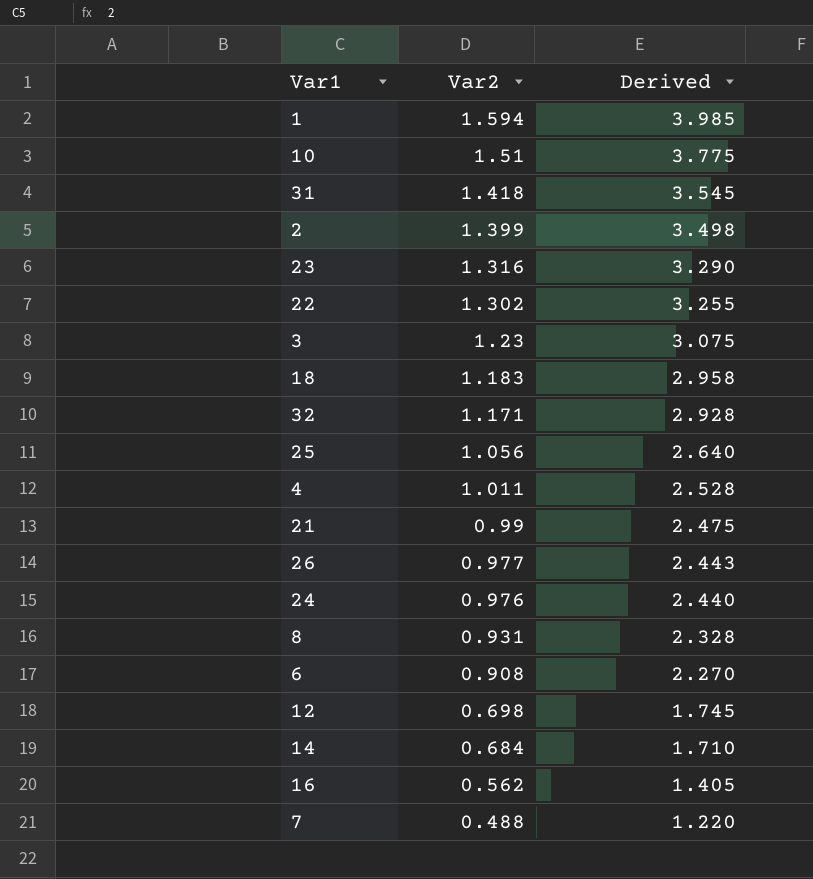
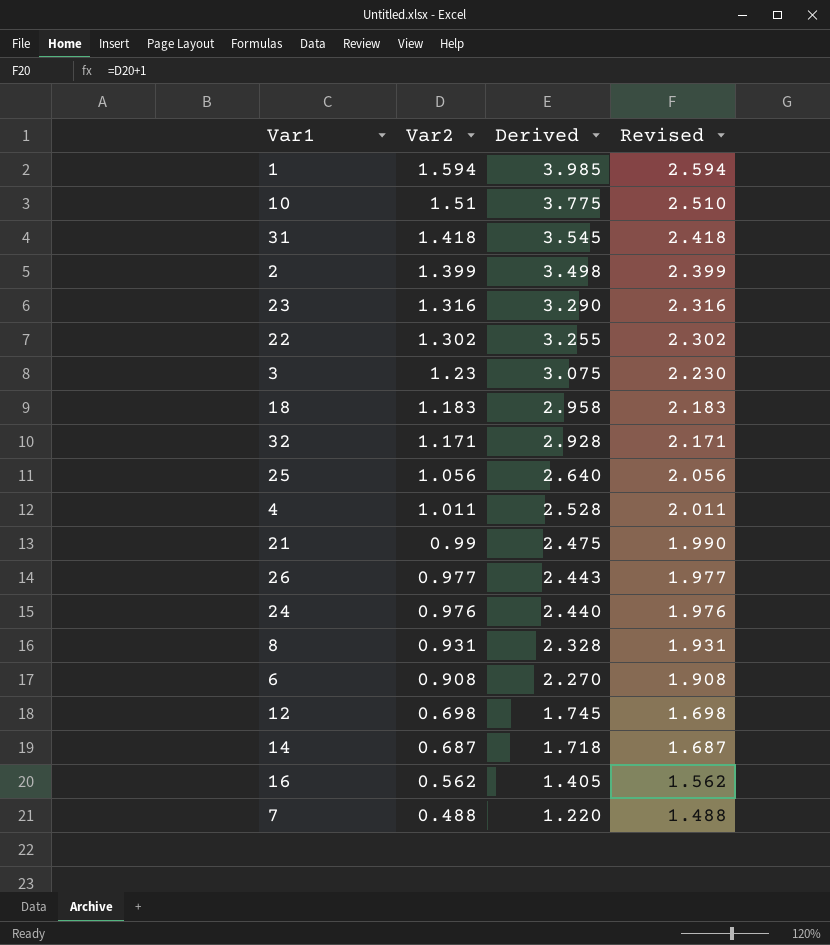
column Revised | formula: none -> [Var2] + 1
14 | Var2: 0.684 -> 0.687
14 | Derived: 1.710 -> 1.718

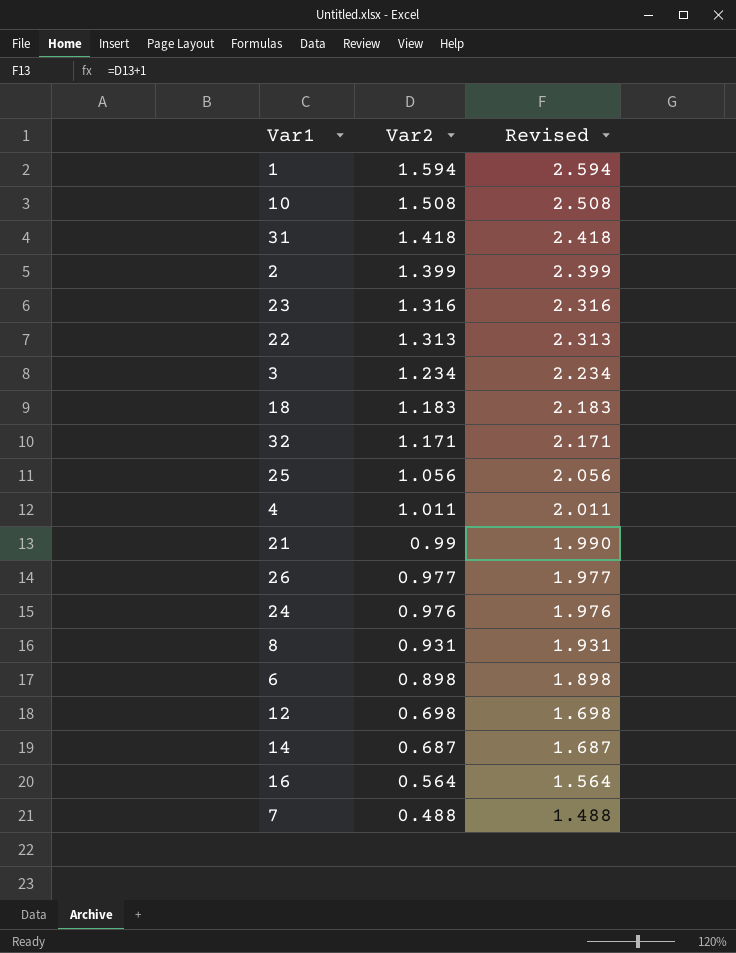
column Derived | formula: [Var2] * 2.5 -> none
10 | Var2: 1.51 -> 1.508
10 | Revised: 2.510 -> 2.508
22 | Var2: 1.302 -> 1.313
22 | Revised: 2.302 -> 2.313
3 | Var2: 1.23 -> 1.234
3 | Revised: 2.230 -> 2.234
6 | Var2: 0.908 -> 0.898
6 | Revised: 1.908 -> 1.898
16 | Var2: 0.562 -> 0.564
16 | Revised: 1.562 -> 1.564

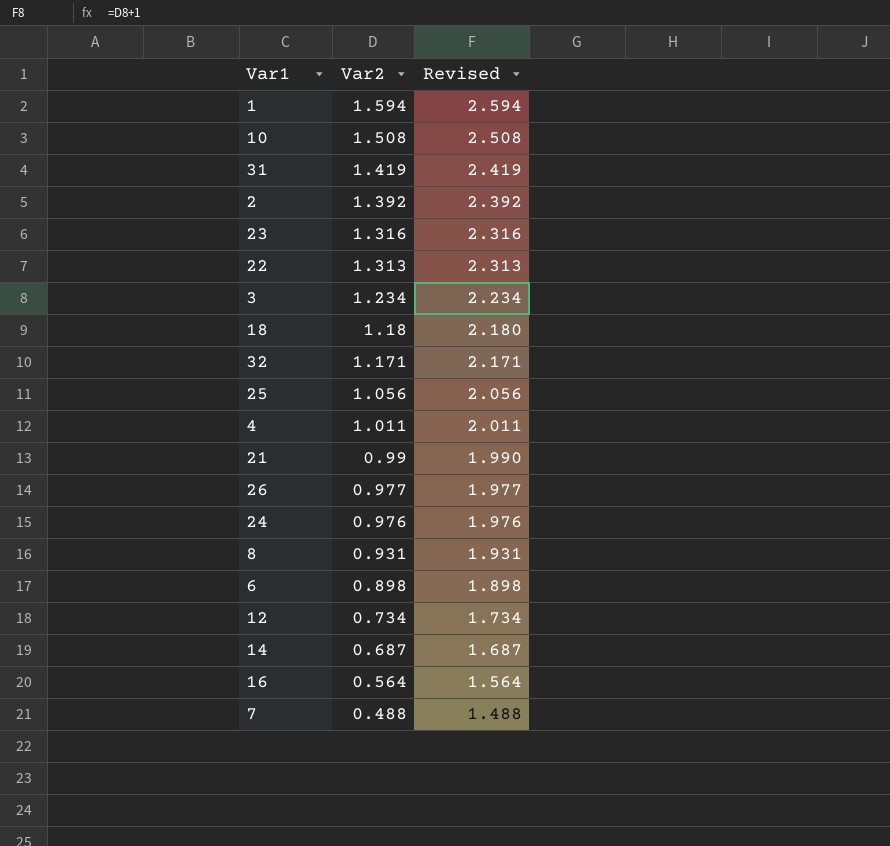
31 | Var2: 1.418 -> 1.419
31 | Revised: 2.418 -> 2.419
2 | Var2: 1.399 -> 1.392
2 | Revised: 2.399 -> 2.392
18 | Var2: 1.183 -> 1.18
18 | Revised: 2.183 -> 2.180
12 | Var2: 0.698 -> 0.734
12 | Revised: 1.698 -> 1.734

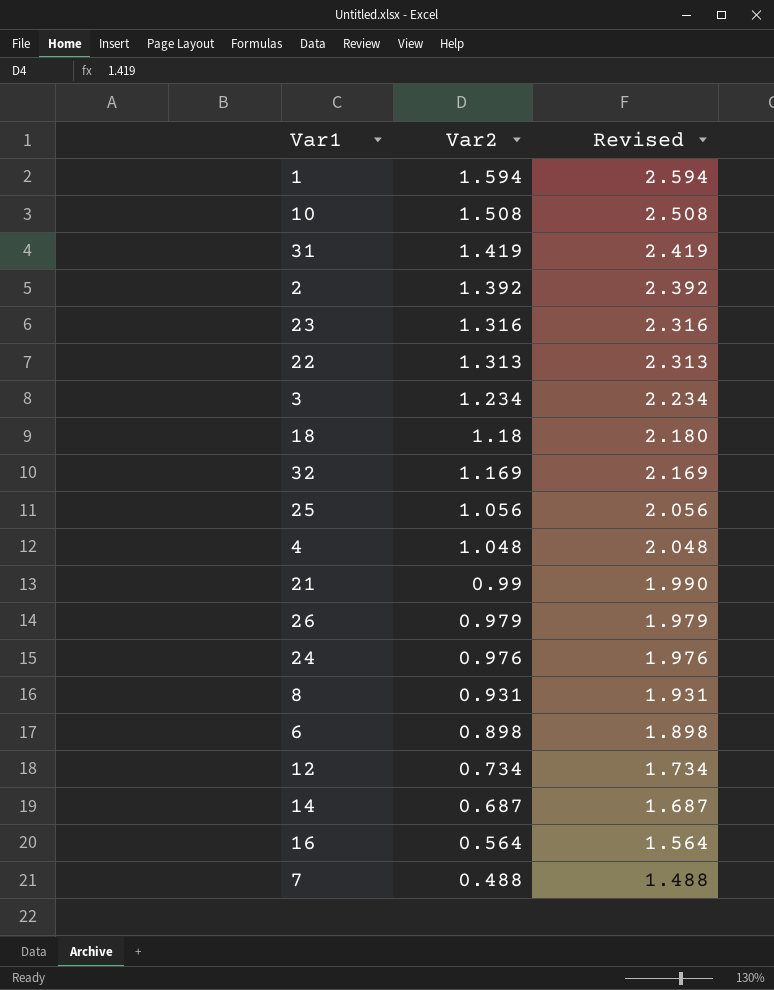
32 | Var2: 1.171 -> 1.169
32 | Revised: 2.171 -> 2.169
4 | Var2: 1.011 -> 1.048
4 | Revised: 2.011 -> 2.048
26 | Var2: 0.977 -> 0.979
26 | Revised: 1.977 -> 1.979

